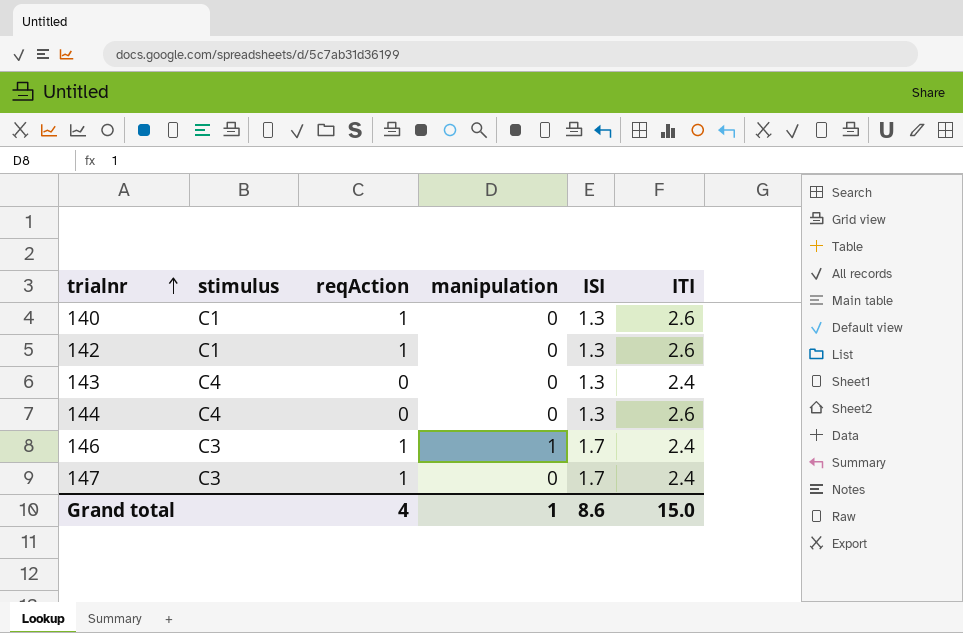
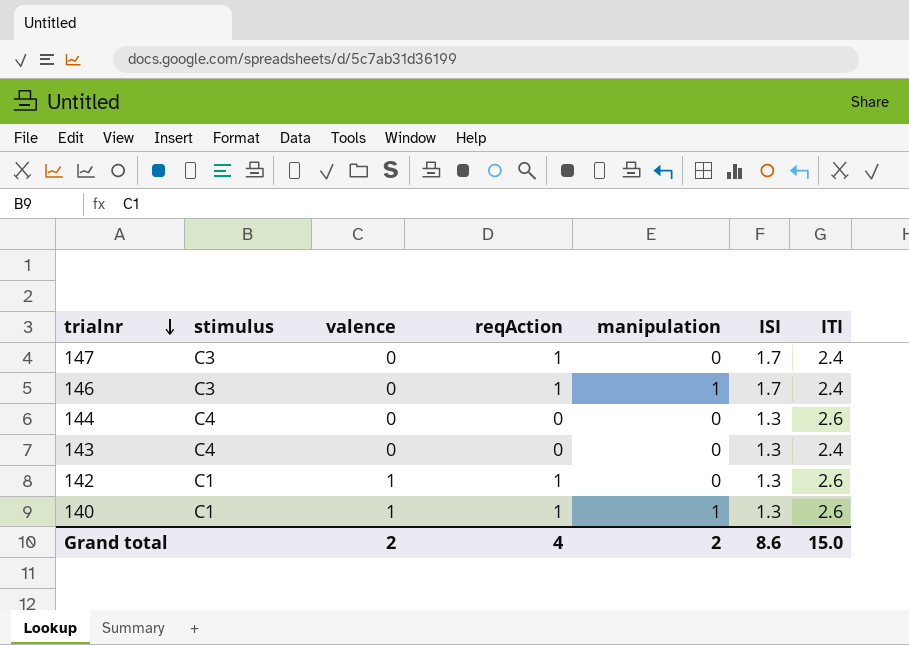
row order: trialnr ascending -> trialnr descending
column valence | position: none -> 3
140 | manipulation: 0 -> 1
Grand total | manipulation: 1 -> 2

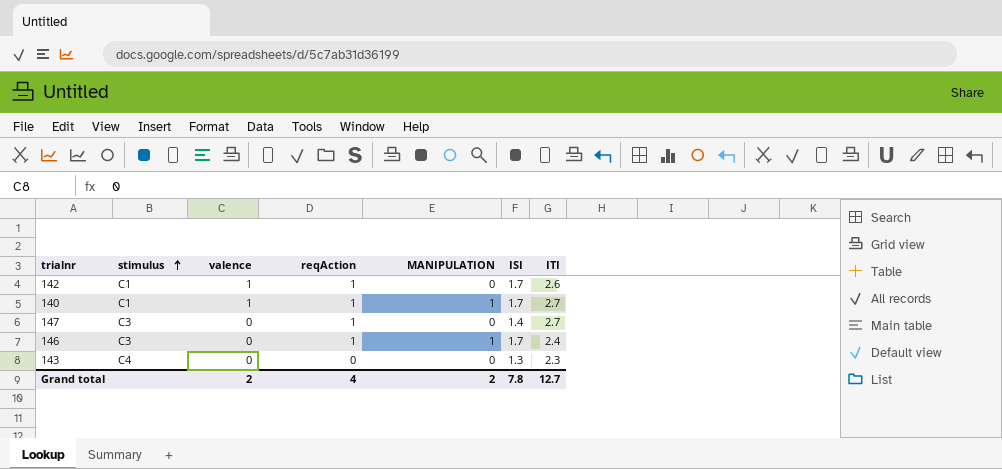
row order: trialnr descending -> stimulus ascending
column name: manipulation -> MANIPULATION
row 144: C4 | 0 | 0 | 0 | 1.3 | 2.6 -> none
142 | ISI: 1.3 -> 1.7
140 | ISI: 1.3 -> 1.7
140 | ITI: 2.6 -> 2.7
147 | ISI: 1.7 -> 1.4
147 | ITI: 2.4 -> 2.7
143 | ITI: 2.4 -> 2.3
Grand total | ISI: 8.6 -> 7.8
Grand total | ITI: 15.0 -> 12.7

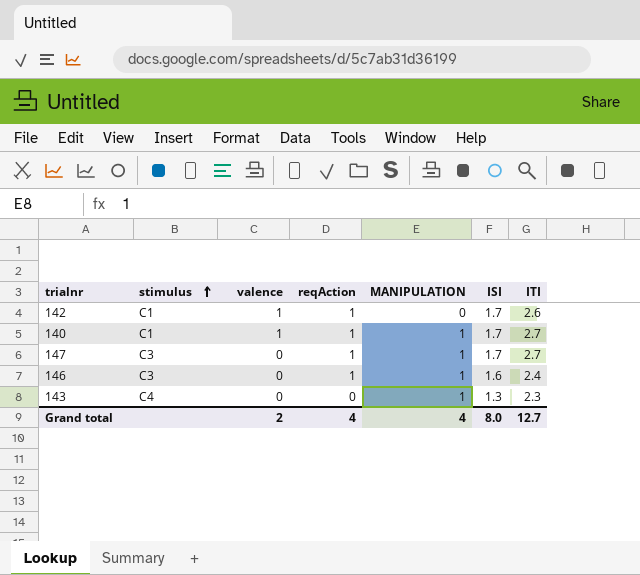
147 | MANIPULATION: 0 -> 1
147 | ISI: 1.4 -> 1.7
146 | ISI: 1.7 -> 1.6
143 | MANIPULATION: 0 -> 1
Grand total | MANIPULATION: 2 -> 4
Grand total | ISI: 7.8 -> 8.0

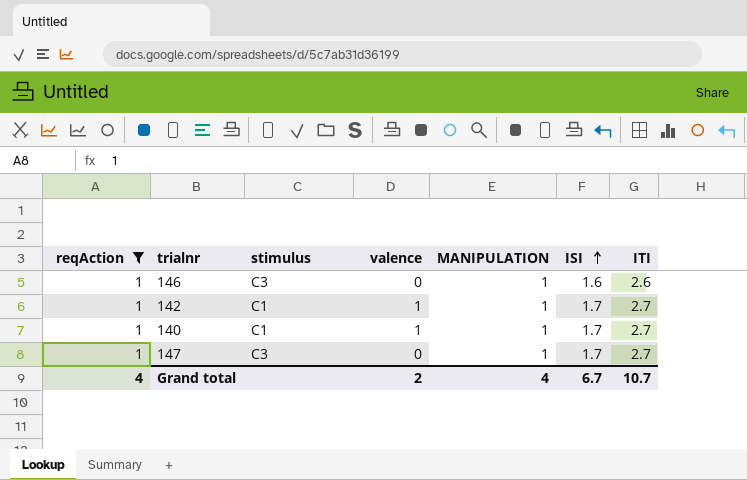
filter: none -> reqAction = 1
row order: stimulus ascending -> ISI ascending
column reqAction | position: 4 -> 1
146 | ITI: 2.4 -> 2.6
142 | MANIPULATION: 0 -> 1
142 | ITI: 2.6 -> 2.7
Grand total | ISI: 8.0 -> 6.7
Grand total | ITI: 12.7 -> 10.7

